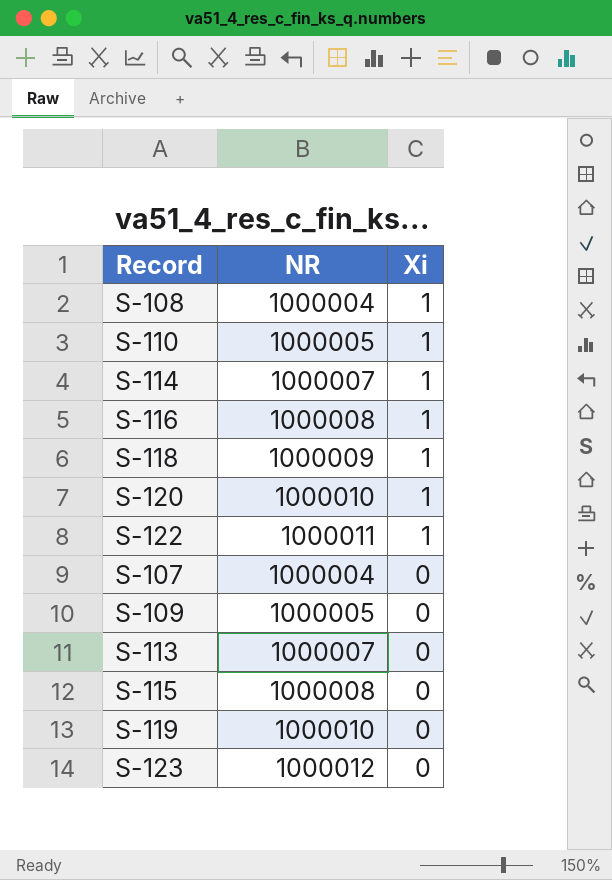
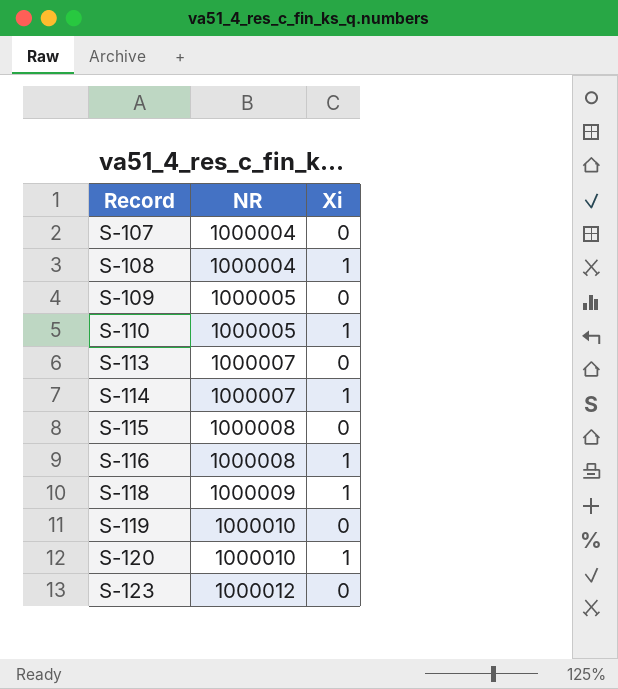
row order: Xi descending -> Record ascending
row S-122: 1000011 | 1 -> none

